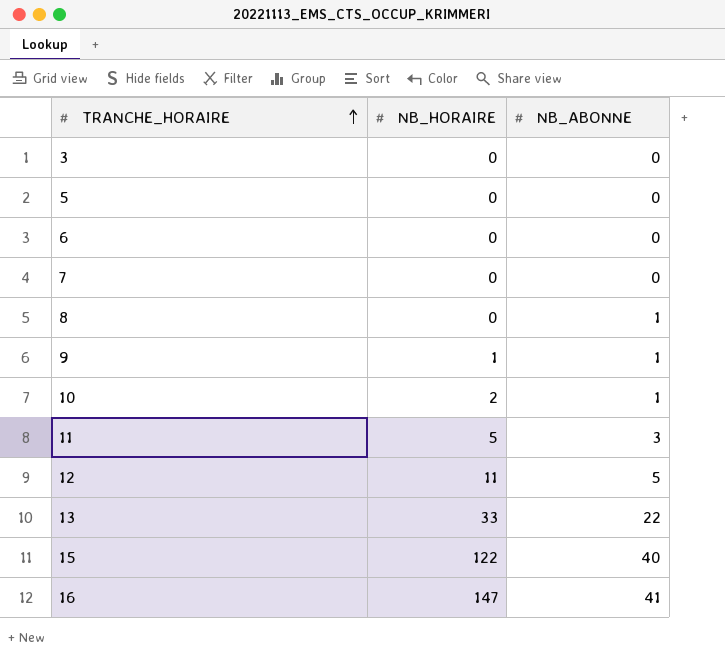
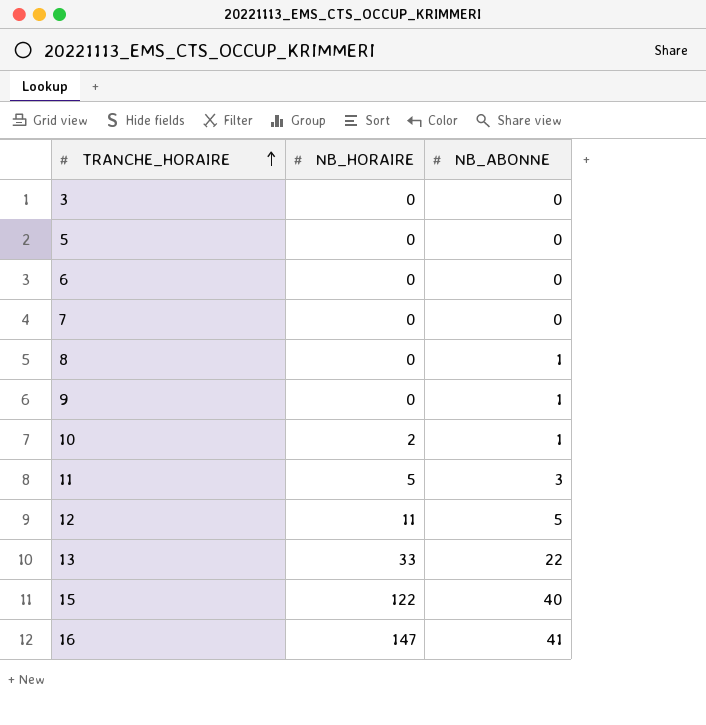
9 | NB_HORAIRE: 1 -> 0

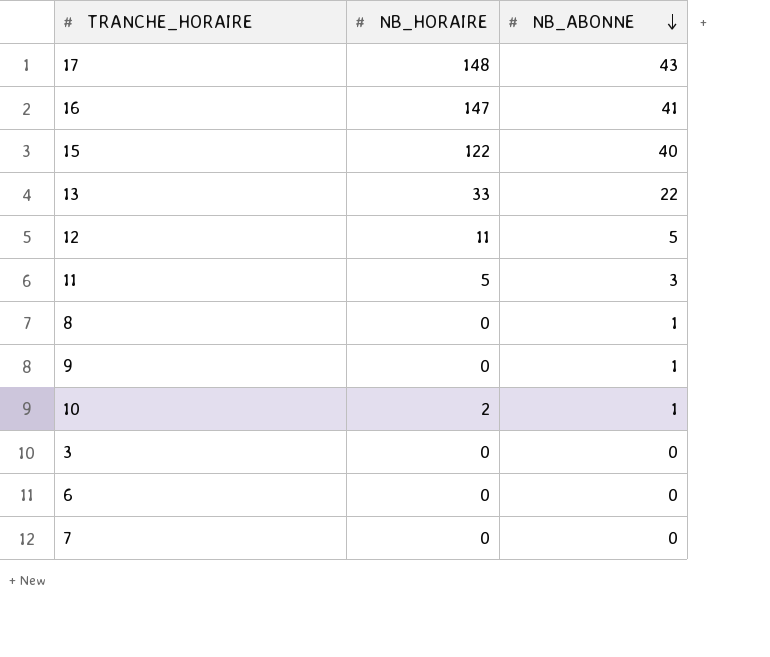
row order: TRANCHE_HORAIRE ascending -> NB_ABONNE descending
row 5: 0 | 0 -> none
row 17: none -> 148 | 43

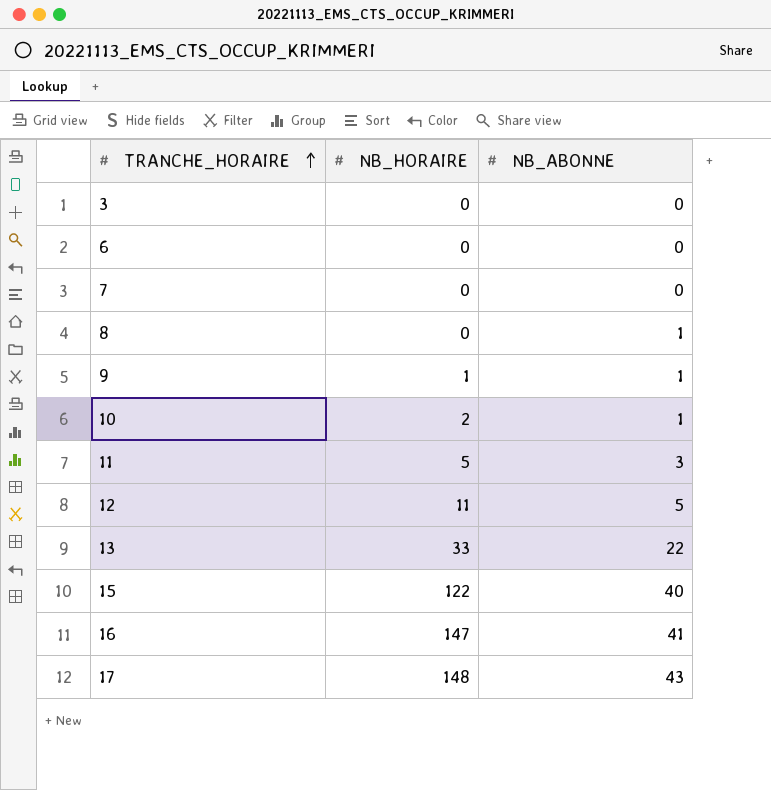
row order: NB_ABONNE descending -> TRANCHE_HORAIRE ascending
9 | NB_HORAIRE: 0 -> 1

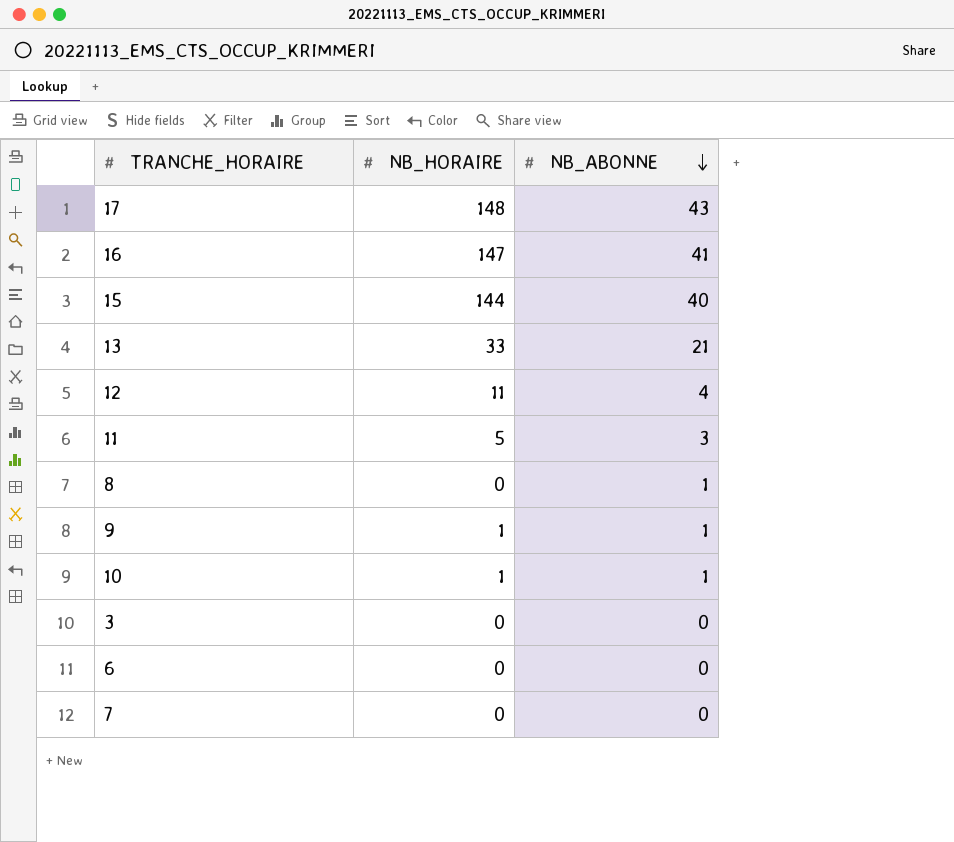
row order: TRANCHE_HORAIRE ascending -> NB_ABONNE descending
15 | NB_HORAIRE: 122 -> 144
13 | NB_ABONNE: 22 -> 21
12 | NB_ABONNE: 5 -> 4
10 | NB_HORAIRE: 2 -> 1

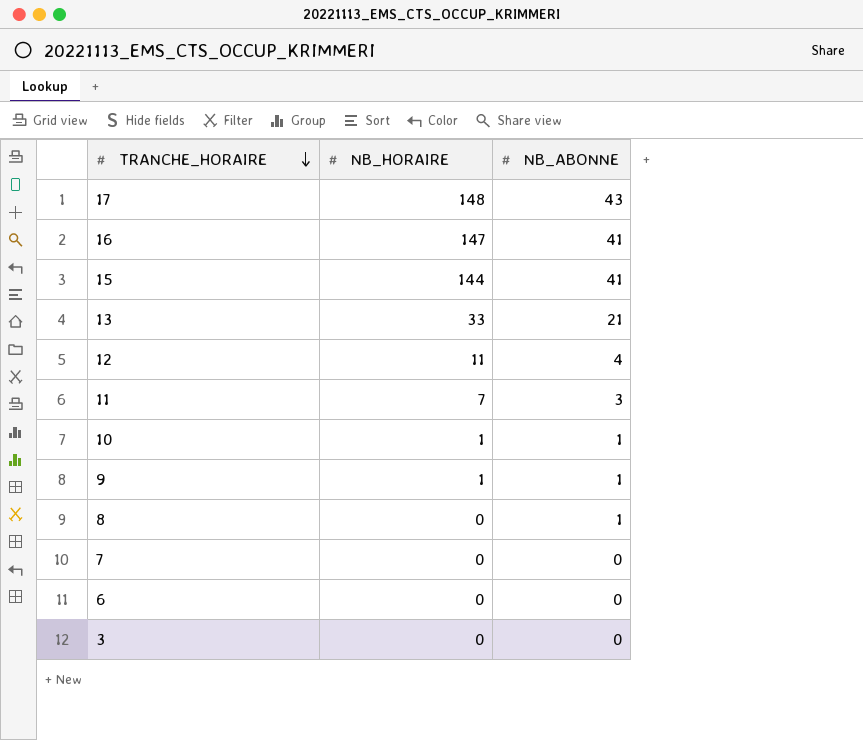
row order: NB_ABONNE descending -> TRANCHE_HORAIRE descending
15 | NB_ABONNE: 40 -> 41
11 | NB_HORAIRE: 5 -> 7

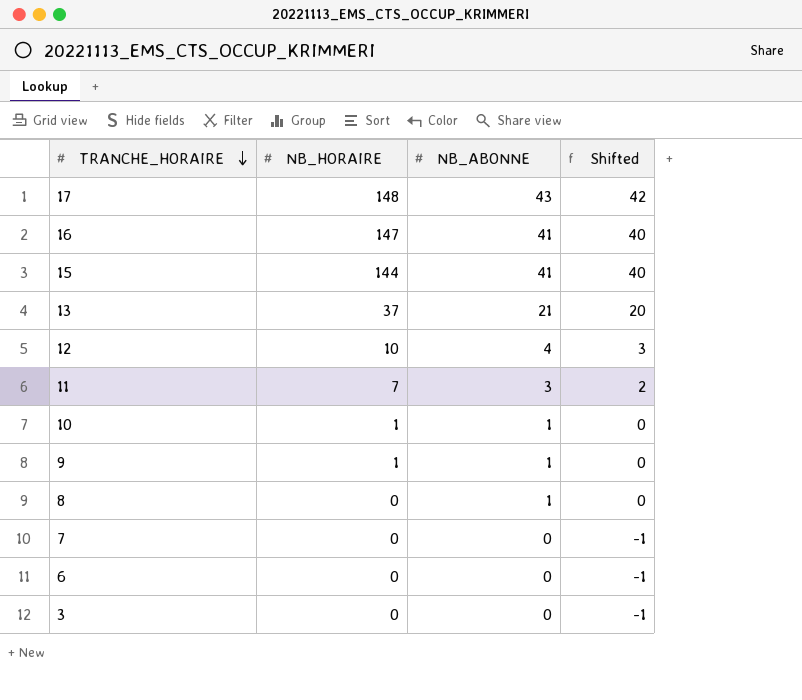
column Shifted | formula: none -> [NB_ABONNE] - 1
13 | NB_HORAIRE: 33 -> 37
12 | NB_HORAIRE: 11 -> 10

